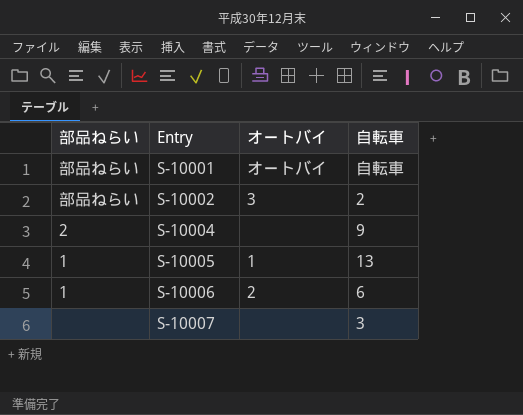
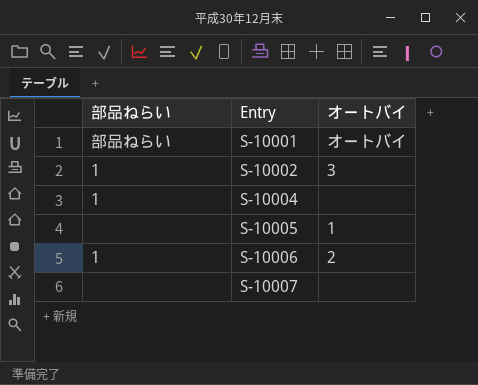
column 自転車 | position: 4 -> none
S-10002 | 部品ねらい: 部品ねらい -> 1
S-10004 | 部品ねらい: 2 -> 1
S-10005 | 部品ねらい: 1 -> none

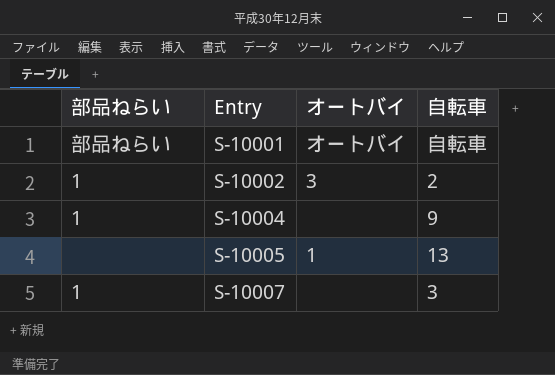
column 自転車 | position: none -> 4
row S-10006: 1 | 2 -> none
S-10007 | 部品ねらい: none -> 1

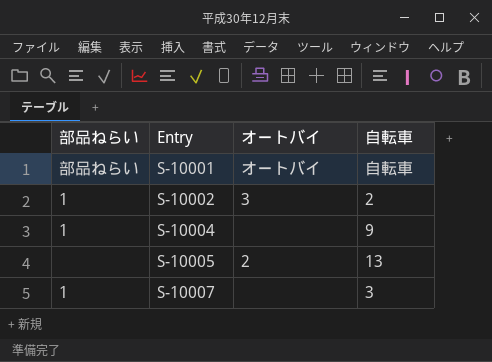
S-10005 | オートバイ: 1 -> 2

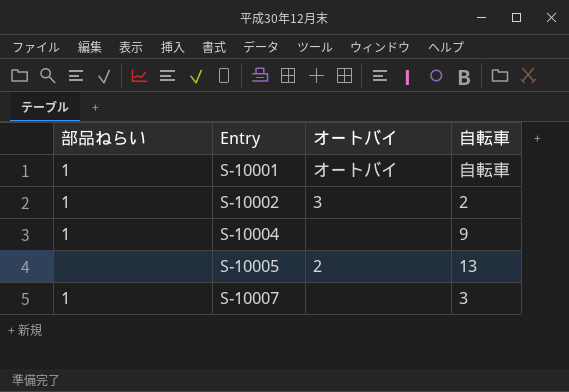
S-10001 | 部品ねらい: 部品ねらい -> 1

